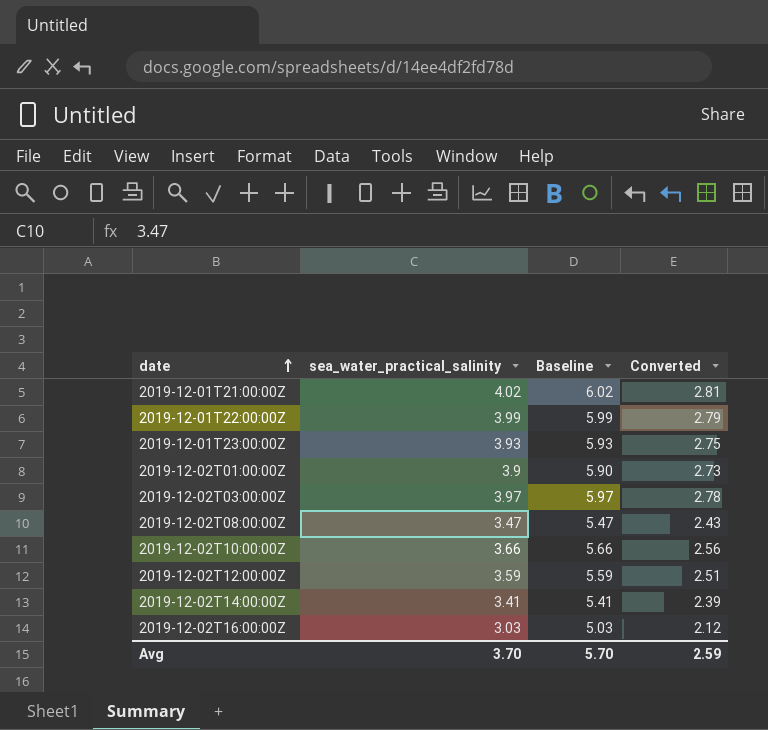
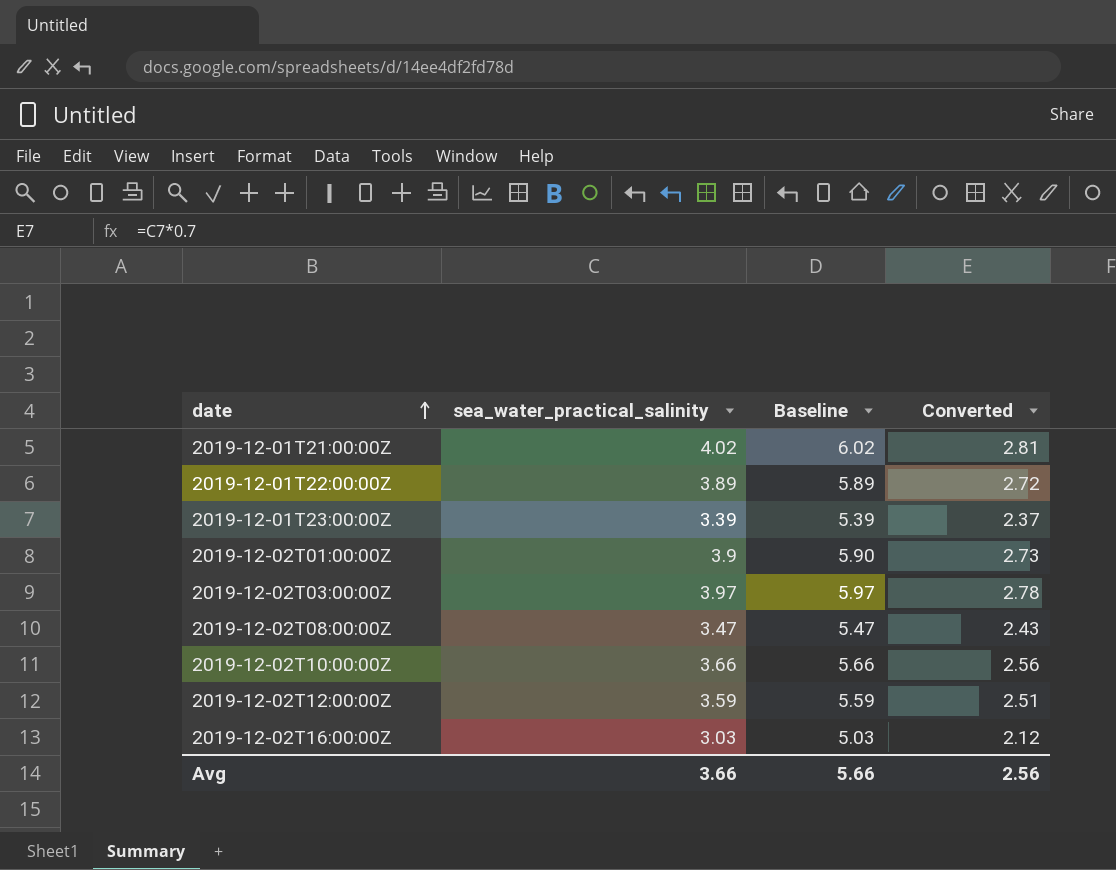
row 2019-12-02T14:00:00Z: 3.41 | 5.41 | 2.39 -> none
2019-12-01T22:00:00Z | sea_water_practical_salinity: 3.99 -> 3.89
2019-12-01T22:00:00Z | Baseline: 5.99 -> 5.89
2019-12-01T22:00:00Z | Converted: 2.79 -> 2.72
2019-12-01T23:00:00Z | sea_water_practical_salinity: 3.93 -> 3.39
2019-12-01T23:00:00Z | Baseline: 5.93 -> 5.39
2019-12-01T23:00:00Z | Converted: 2.75 -> 2.37
Avg | sea_water_practical_salinity: 3.70 -> 3.66
Avg | Baseline: 5.70 -> 5.66
Avg | Converted: 2.59 -> 2.56

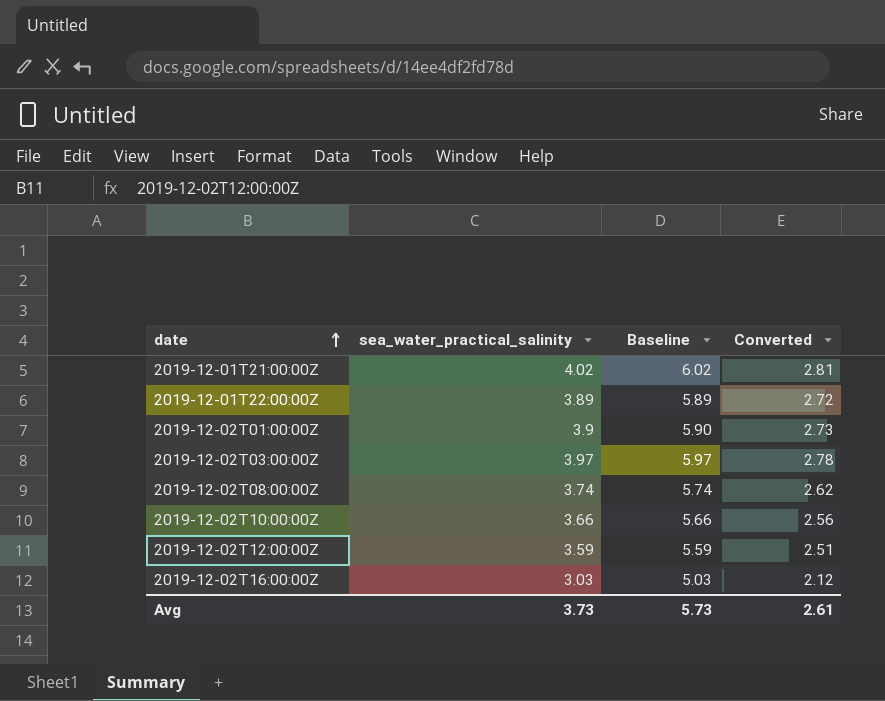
row 2019-12-01T23:00:00Z: 3.39 | 5.39 | 2.37 -> none
2019-12-02T08:00:00Z | sea_water_practical_salinity: 3.47 -> 3.74
2019-12-02T08:00:00Z | Baseline: 5.47 -> 5.74
2019-12-02T08:00:00Z | Converted: 2.43 -> 2.62
Avg | sea_water_practical_salinity: 3.66 -> 3.73
Avg | Baseline: 5.66 -> 5.73
Avg | Converted: 2.56 -> 2.61

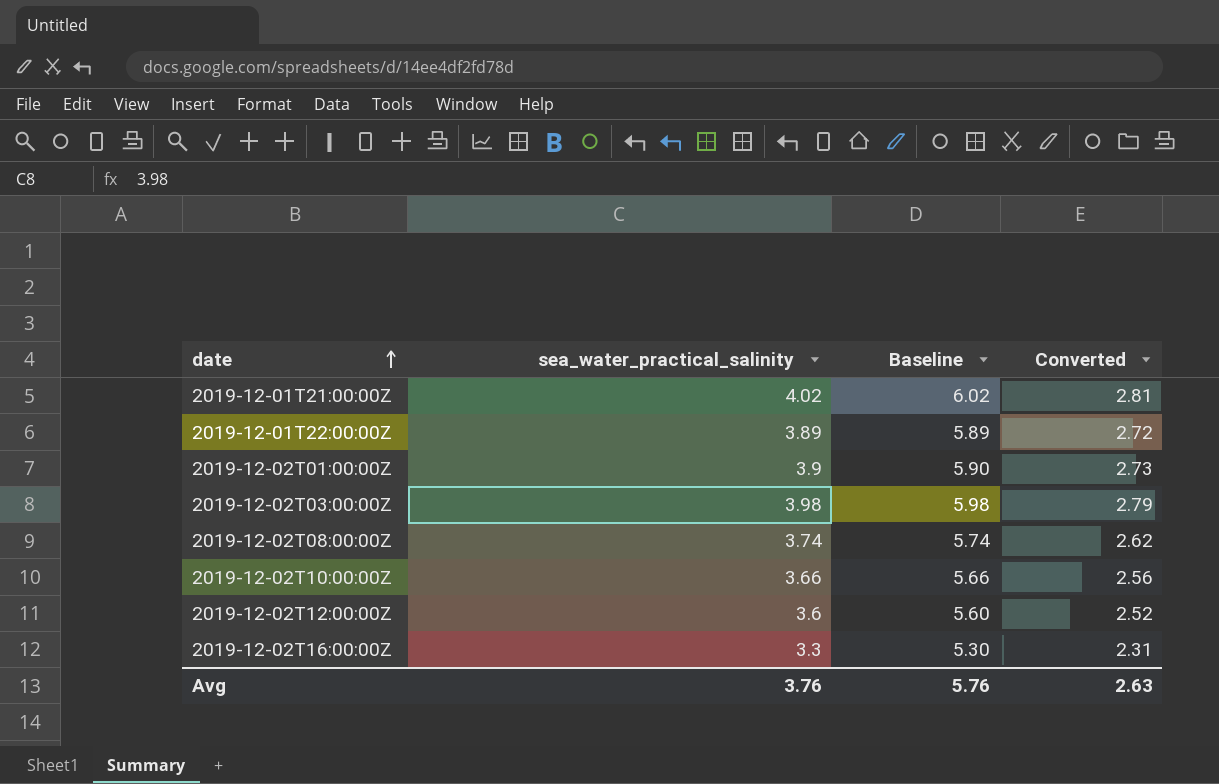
2019-12-02T03:00:00Z | sea_water_practical_salinity: 3.97 -> 3.98
2019-12-02T03:00:00Z | Baseline: 5.97 -> 5.98
2019-12-02T03:00:00Z | Converted: 2.78 -> 2.79
2019-12-02T12:00:00Z | sea_water_practical_salinity: 3.59 -> 3.6
2019-12-02T12:00:00Z | Baseline: 5.59 -> 5.60
2019-12-02T12:00:00Z | Converted: 2.51 -> 2.52
2019-12-02T16:00:00Z | sea_water_practical_salinity: 3.03 -> 3.3
2019-12-02T16:00:00Z | Baseline: 5.03 -> 5.30
2019-12-02T16:00:00Z | Converted: 2.12 -> 2.31
Avg | sea_water_practical_salinity: 3.73 -> 3.76
Avg | Baseline: 5.73 -> 5.76
Avg | Converted: 2.61 -> 2.63

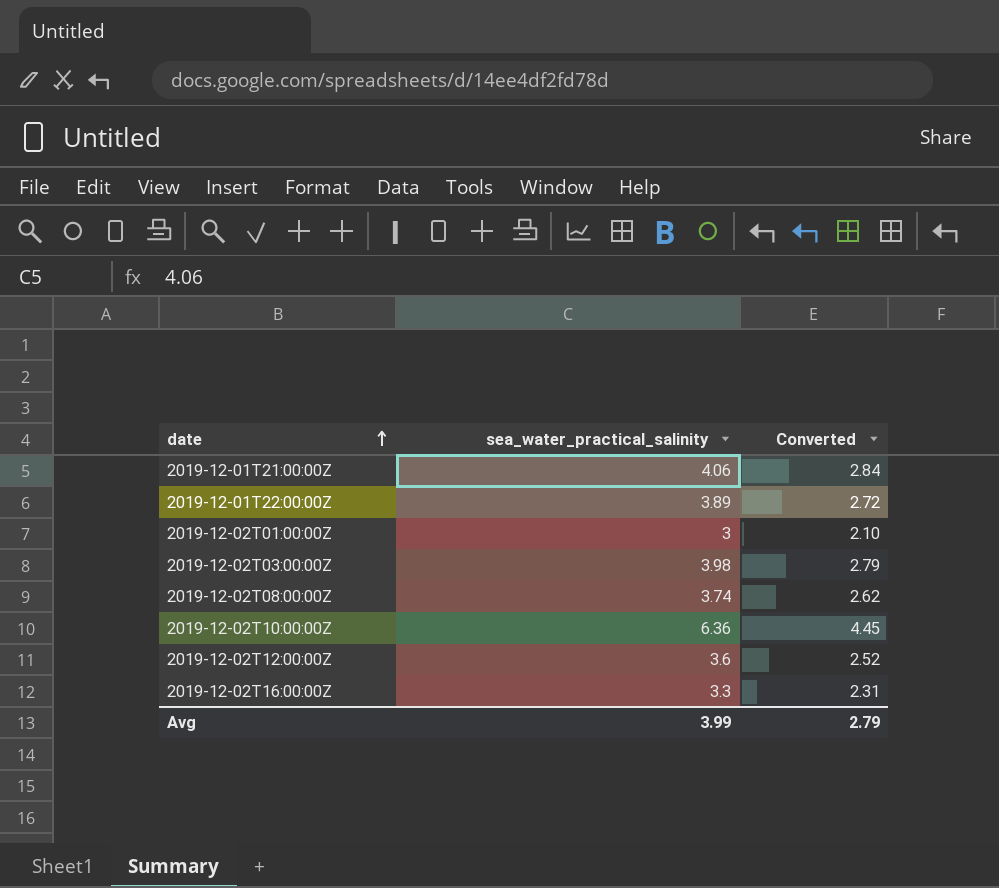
column Baseline | formula: [sea_water_practical_salinity] + 2 -> none
2019-12-01T21:00:00Z | sea_water_practical_salinity: 4.02 -> 4.06
2019-12-01T21:00:00Z | Converted: 2.81 -> 2.84
2019-12-02T01:00:00Z | sea_water_practical_salinity: 3.9 -> 3
2019-12-02T01:00:00Z | Converted: 2.73 -> 2.10
2019-12-02T10:00:00Z | sea_water_practical_salinity: 3.66 -> 6.36
2019-12-02T10:00:00Z | Converted: 2.56 -> 4.45
Avg | sea_water_practical_salinity: 3.76 -> 3.99
Avg | Converted: 2.63 -> 2.79

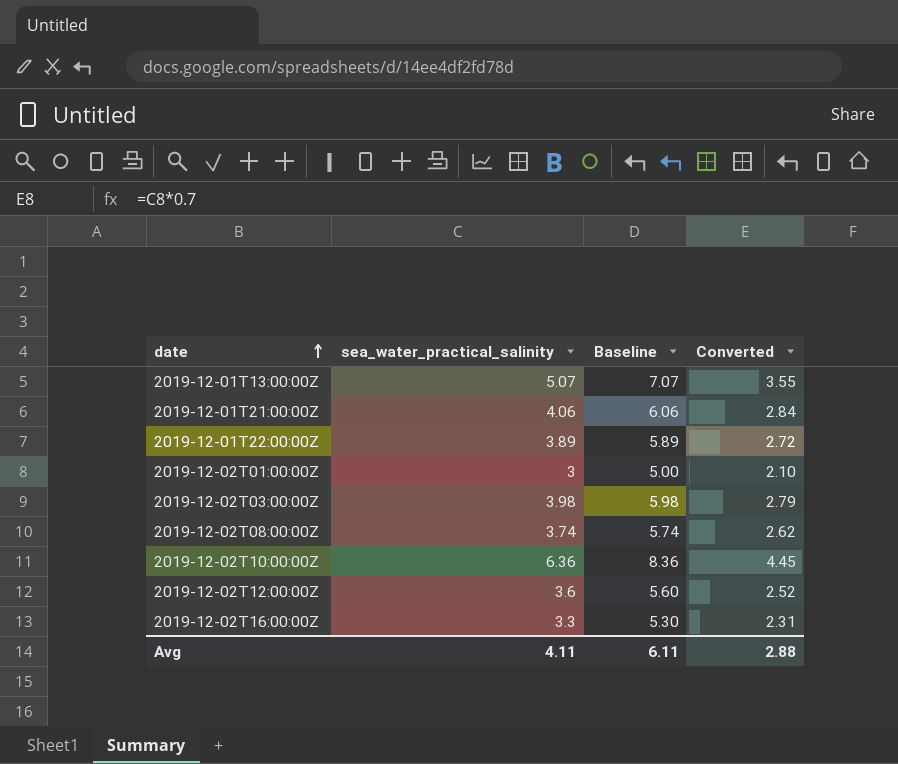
column Baseline | formula: none -> [sea_water_practical_salinity] + 2
row 2019-12-01T13:00:00Z: none -> 5.07 | 7.07 | 3.55
Avg | sea_water_practical_salinity: 3.99 -> 4.11
Avg | Converted: 2.79 -> 2.88

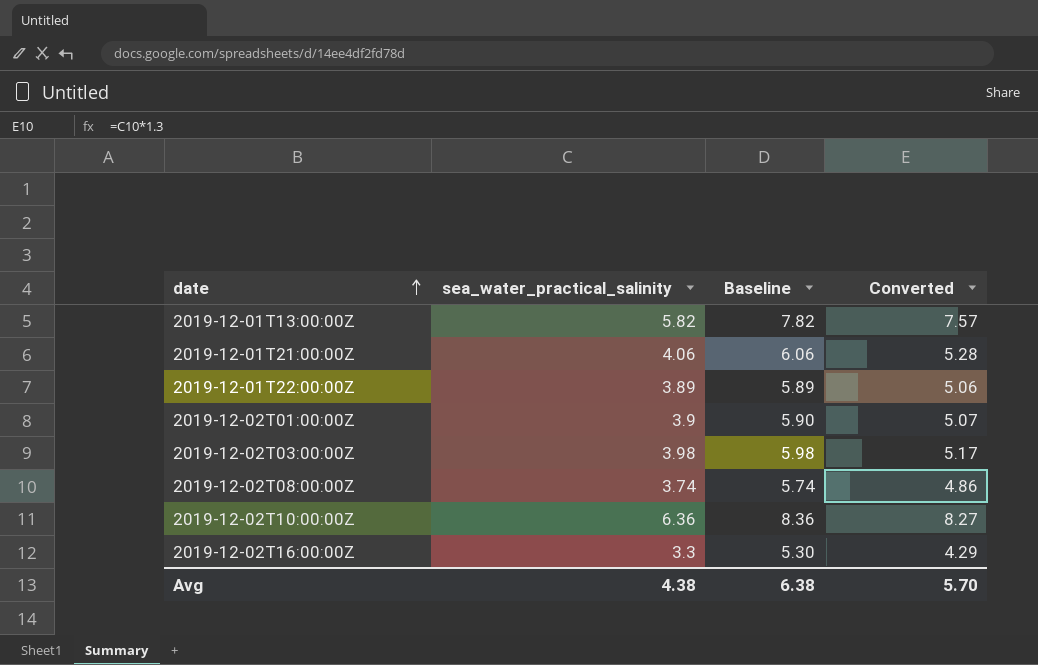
column Converted | formula: [sea_water_practical_salinity] * 0.7 -> [sea_water_practical_salinity] * 1.3
row 2019-12-02T12:00:00Z: 3.6 | 5.60 | 2.52 -> none
2019-12-01T13:00:00Z | sea_water_practical_salinity: 5.07 -> 5.82
2019-12-01T13:00:00Z | Baseline: 7.07 -> 7.82
2019-12-02T01:00:00Z | sea_water_practical_salinity: 3 -> 3.9
2019-12-02T01:00:00Z | Baseline: 5.00 -> 5.90
Avg | sea_water_practical_salinity: 4.11 -> 4.38
Avg | Baseline: 6.11 -> 6.38
Avg | Converted: 2.88 -> 5.70

